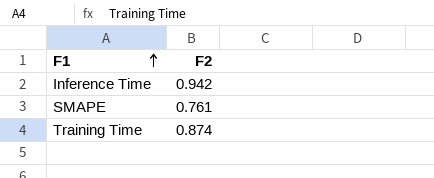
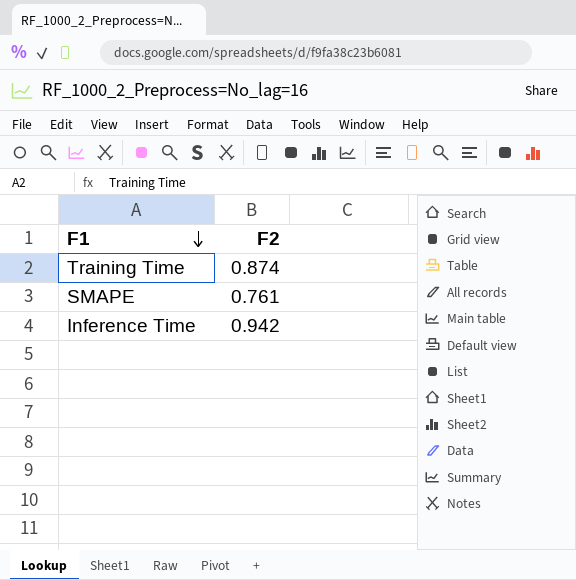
row order: F1 ascending -> F1 descending

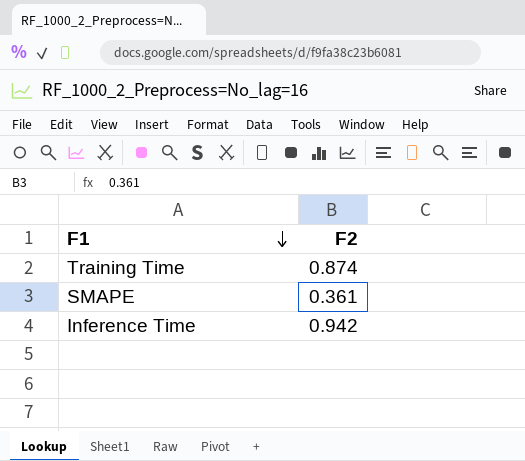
SMAPE | F2: 0.761 -> 0.361

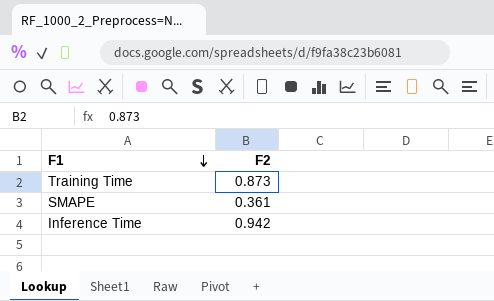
Training Time | F2: 0.874 -> 0.873

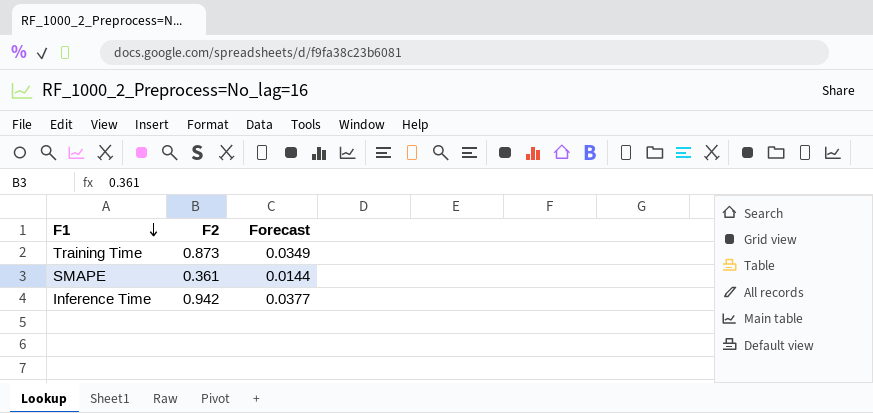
column Forecast | formula: none -> [F2] * 0.04

